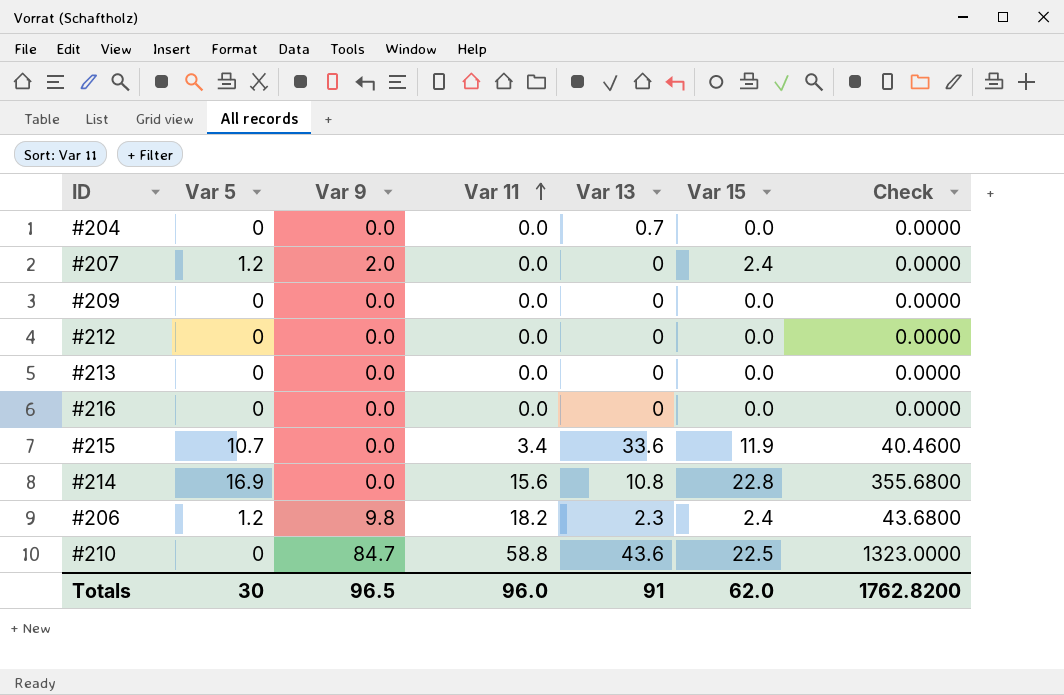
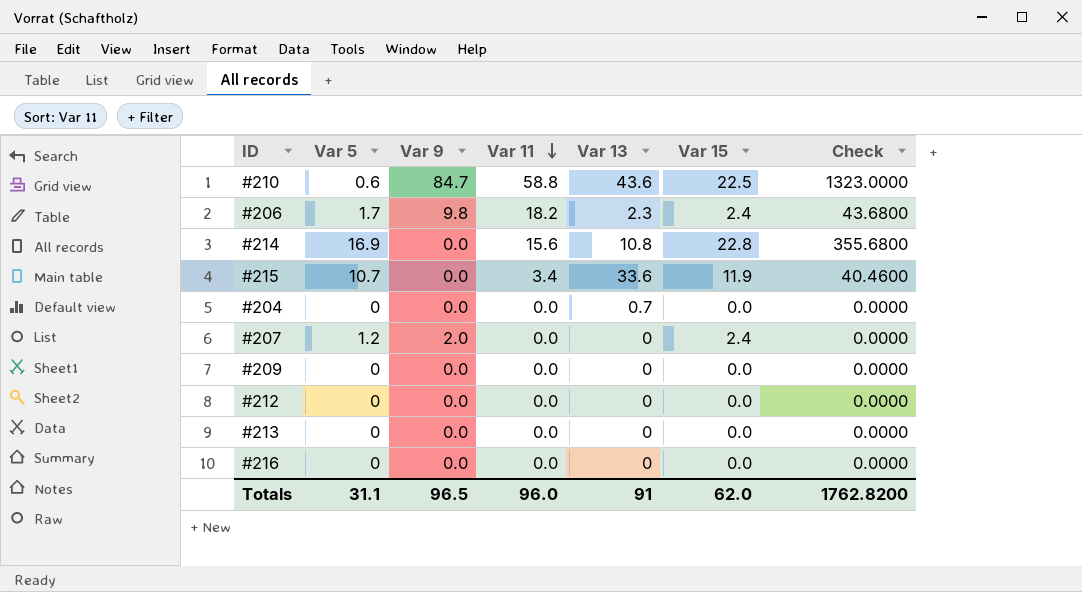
row order: Var 11 ascending -> Var 11 descending
#210 | Var 5: 0 -> 0.6
#206 | Var 5: 1.2 -> 1.7
Totals | Var 5: 30 -> 31.1

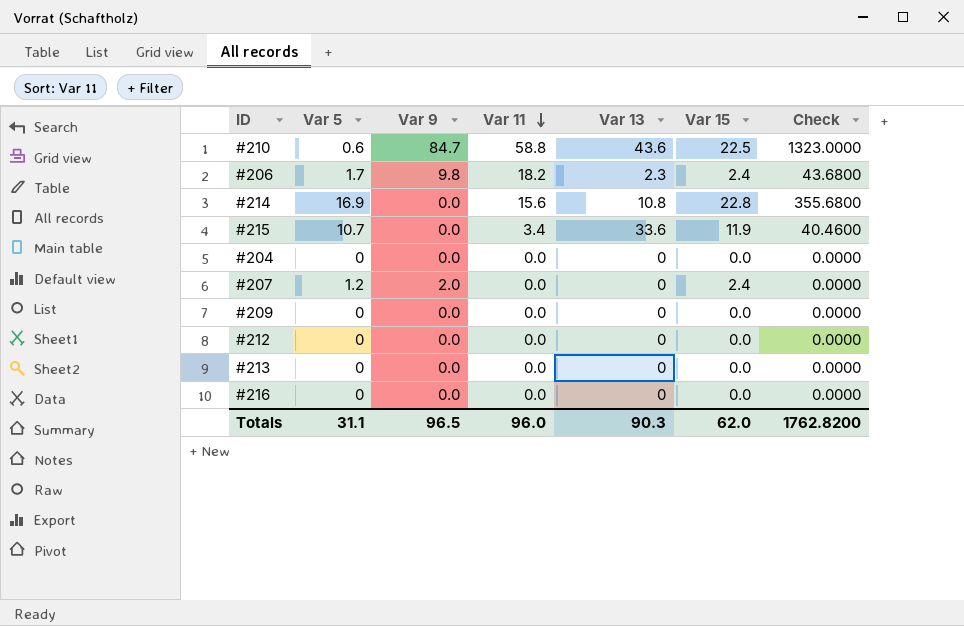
#204 | Var 13: 0.7 -> 0
Totals | Var 13: 91 -> 90.3

